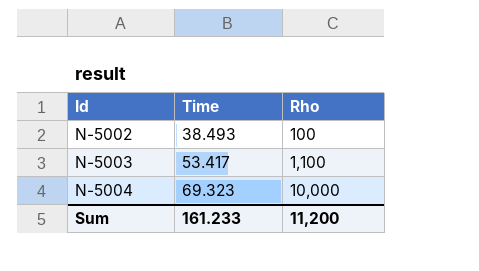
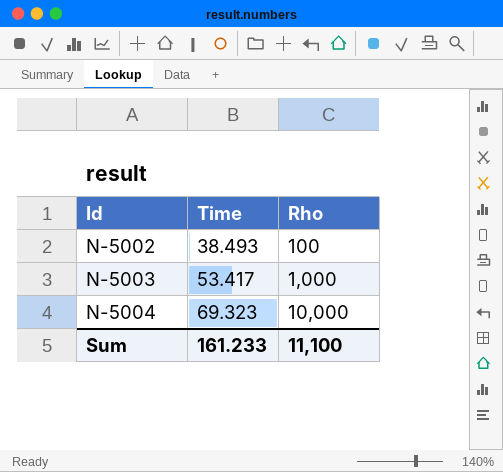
N-5003 | Rho: 1,100 -> 1,000
Sum | Rho: 11,200 -> 11,100

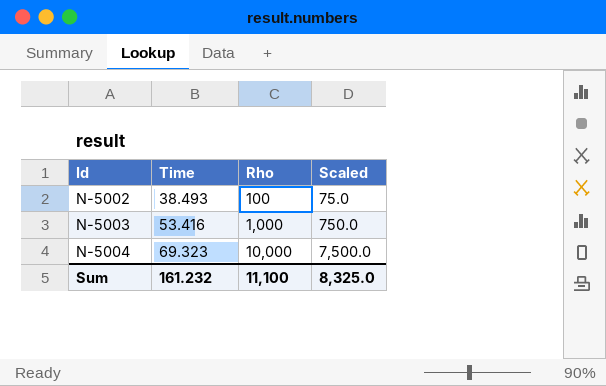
column Scaled | formula: none -> [Rho] * 0.75
N-5003 | Time: 53.417 -> 53.416
Sum | Time: 161.233 -> 161.232

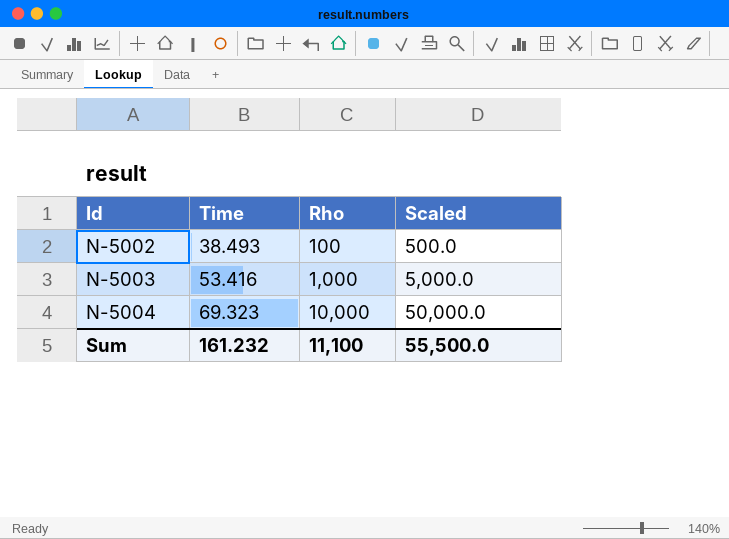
column Scaled | formula: [Rho] * 0.75 -> [Rho] * 5
Sum | Scaled: 8,325.0 -> 55,500.0

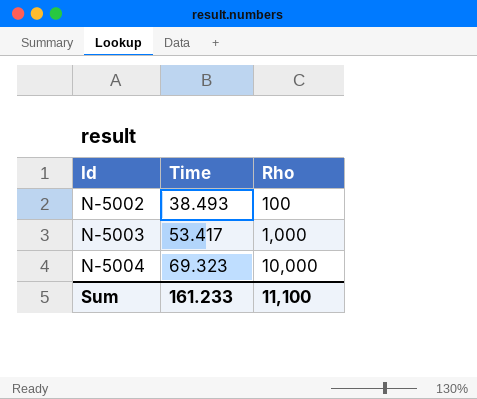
column Scaled | formula: [Rho] * 5 -> none
N-5003 | Time: 53.416 -> 53.417
Sum | Time: 161.232 -> 161.233

